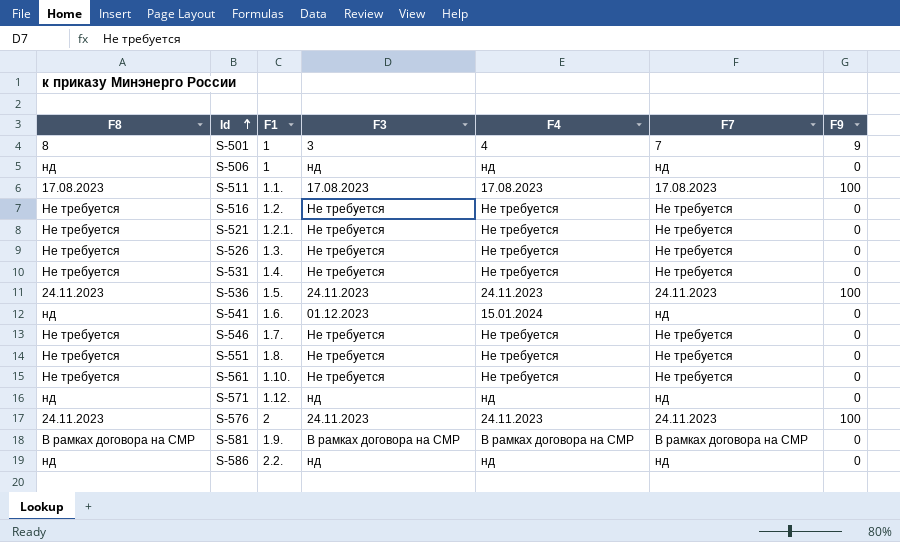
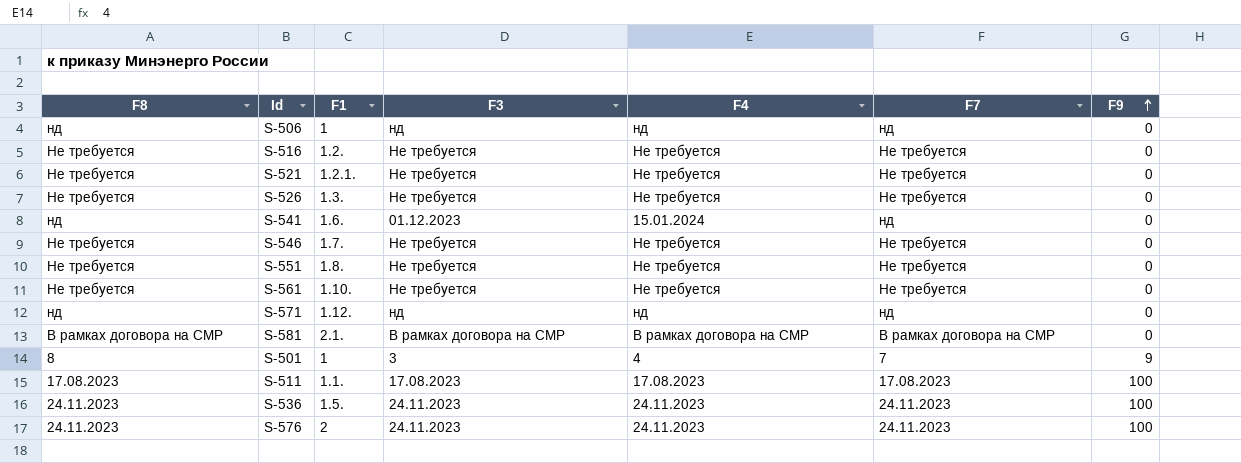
row order: Id ascending -> F9 ascending
row S-531: Не требуется | 1.4. | Не требуется | Не требуется | Не требуется | 0 -> none
row S-586: нд | 2.2. | нд | нд | нд | 0 -> none
S-581 | F1: 1.9. -> 2.1.

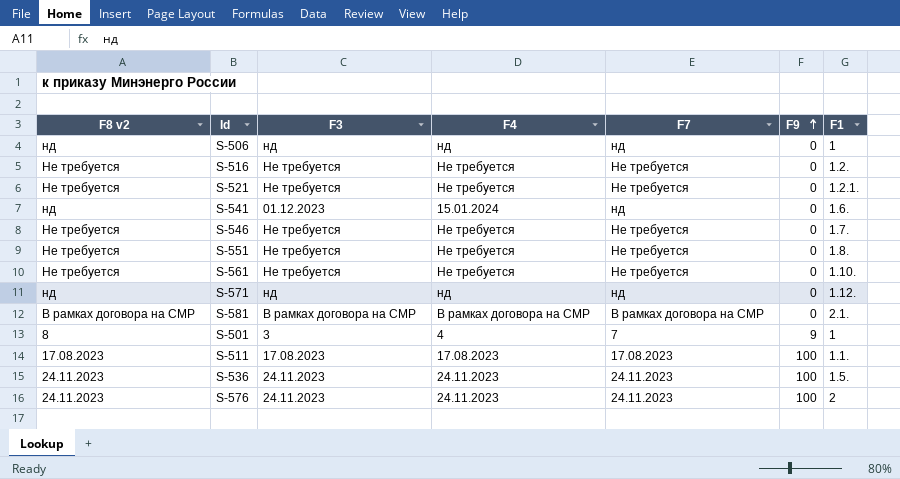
column name: F8 -> F8 v2
column F1 | position: 3 -> 7
row S-526: Не требуется | 1.3. | Не требуется | Не требуется | Не требуется | 0 -> none

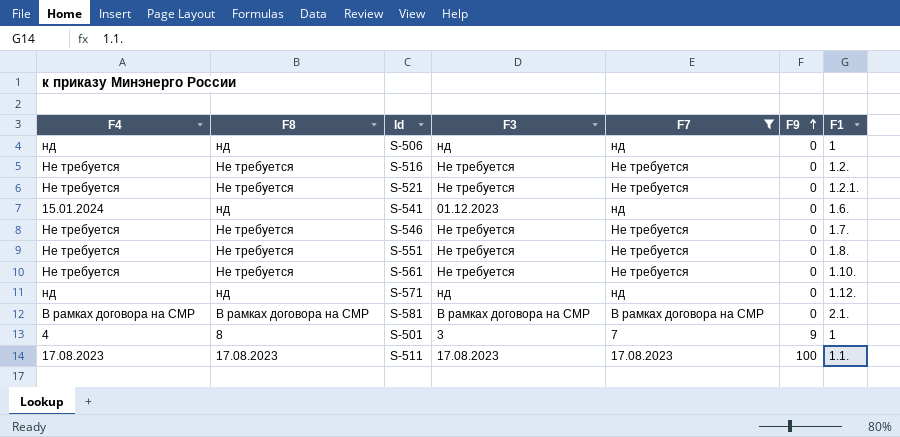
filter: none -> F7 != 24.11.2023
column F4 | position: 4 -> 1
column name: F8 v2 -> F8

